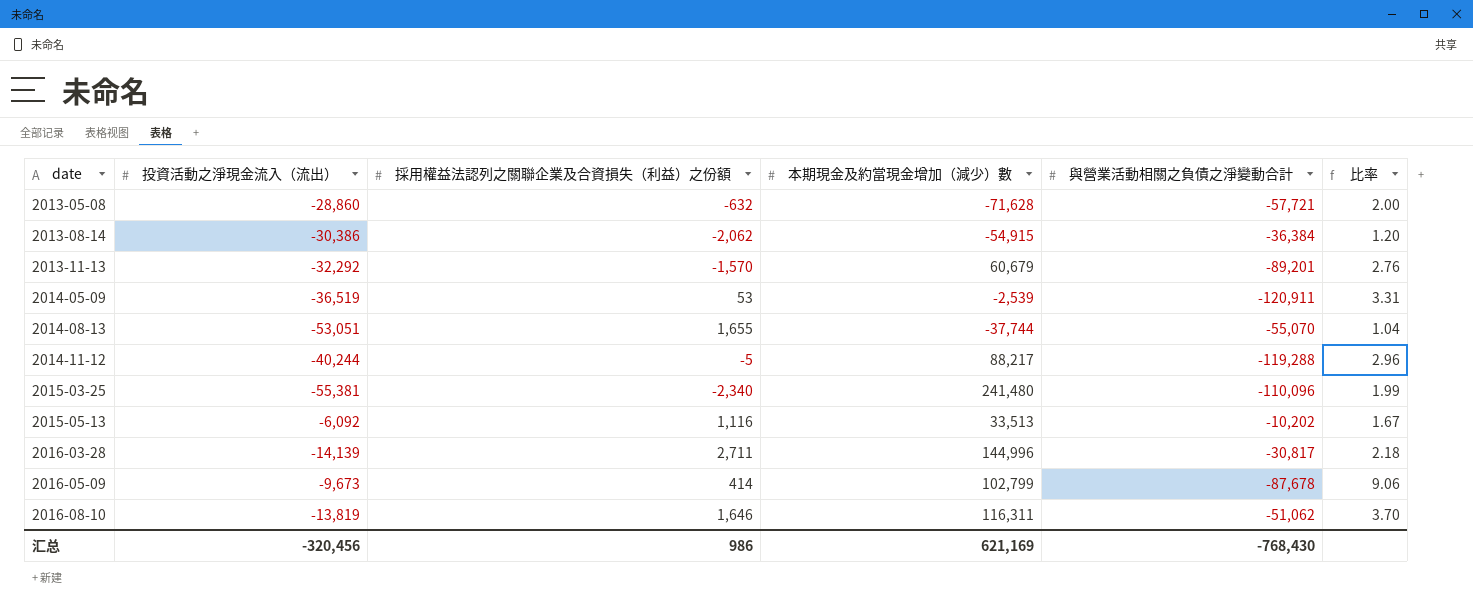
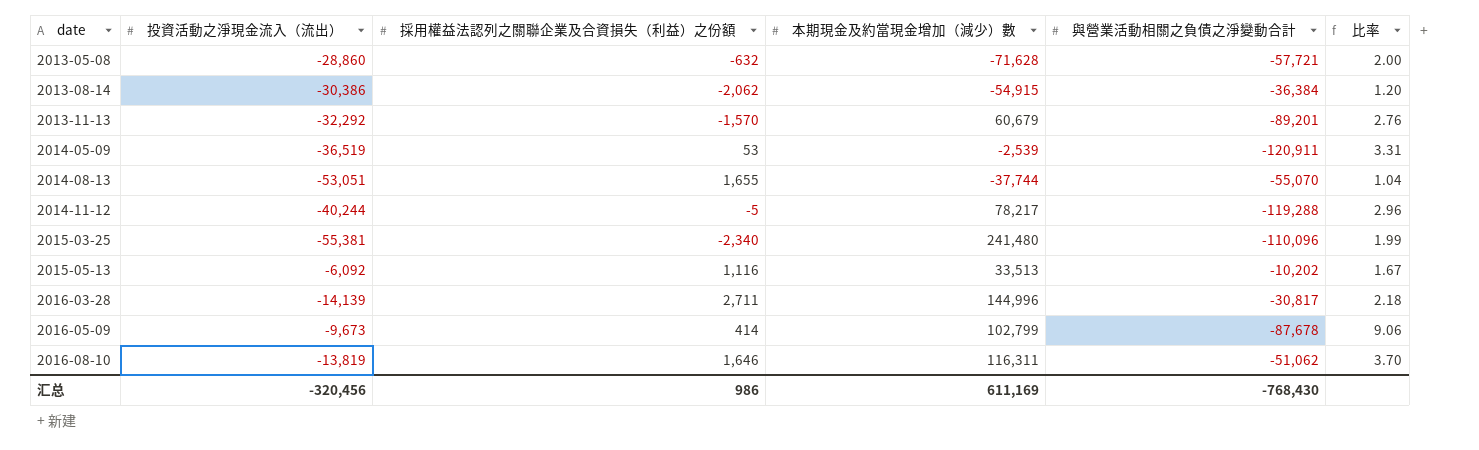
2014-11-12 | 本期現金及約當現金增加（減少）數: 88,217 -> 78,217
汇总 | 本期現金及約當現金增加（減少）數: 621,169 -> 611,169

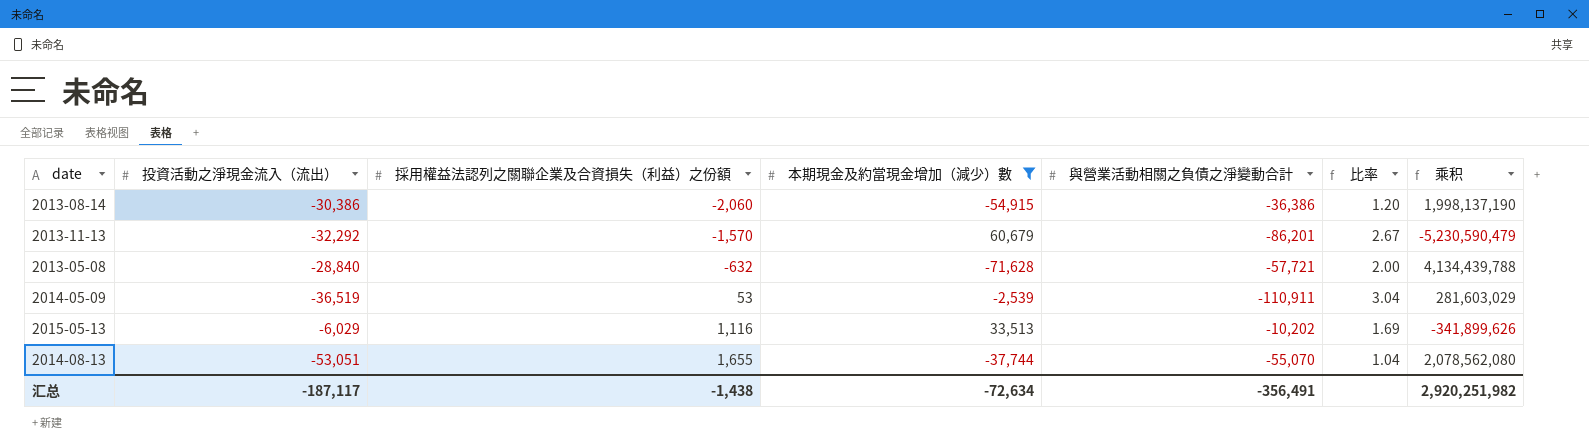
filter: none -> 本期現金及約當現金增加（減少）數 <= 60,679
row order: date ascending -> 採用權益法認列之關聯企業及合資損失（利益）之份額 ascending
column 乘积 | formula: none -> [本期現金及約當現金增加（減少）數] * [與營業活動相關之負債之淨變動合計]
2013-08-14 | 採用權益法認列之關聯企業及合資損失（利益）之份額: -2,062 -> -2,060
2013-08-14 | 與營業活動相關之負債之淨變動合計: -36,384 -> -36,386
2013-11-13 | 與營業活動相關之負債之淨變動合計: -89,201 -> -86,201
2013-11-13 | 比率: 2.76 -> 2.67
2013-05-08 | 投資活動之淨現金流入（流出）: -28,860 -> -28,840
2014-05-09 | 與營業活動相關之負債之淨變動合計: -120,911 -> -110,911
2014-05-09 | 比率: 3.31 -> 3.04
2015-05-13 | 投資活動之淨現金流入（流出）: -6,092 -> -6,029
2015-05-13 | 比率: 1.67 -> 1.69
汇总 | 投資活動之淨現金流入（流出）: -320,456 -> -187,117
汇总 | 採用權益法認列之關聯企業及合資損失（利益）之份額: 986 -> -1,438
汇总 | 本期現金及約當現金增加（減少）數: 611,169 -> -72,634
汇总 | 與營業活動相關之負債之淨變動合計: -768,430 -> -356,491

